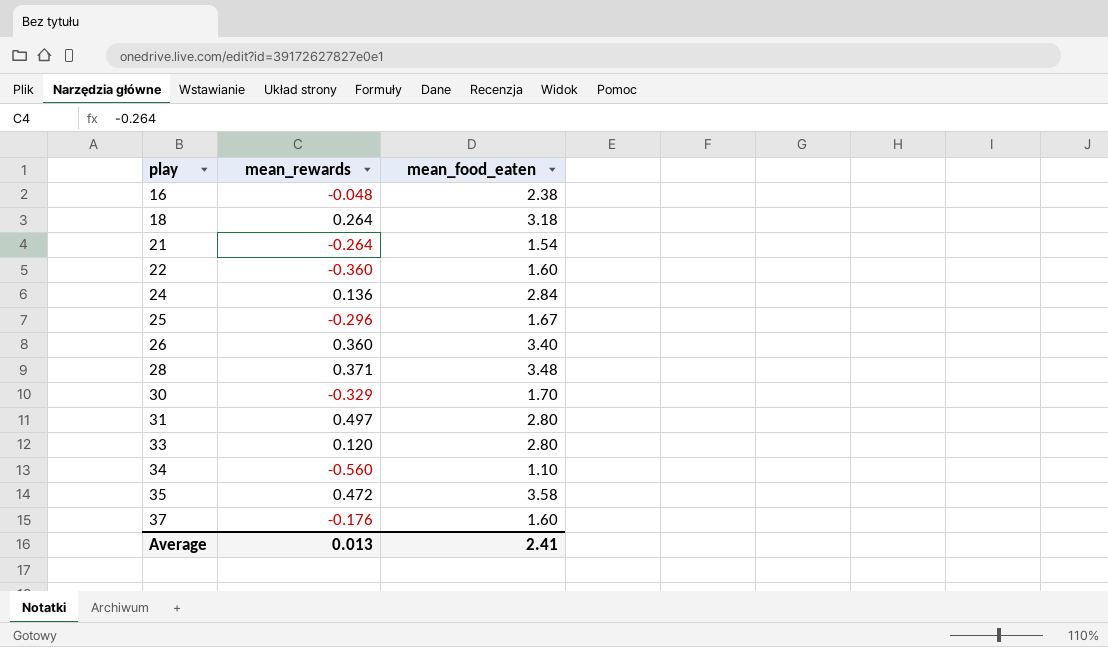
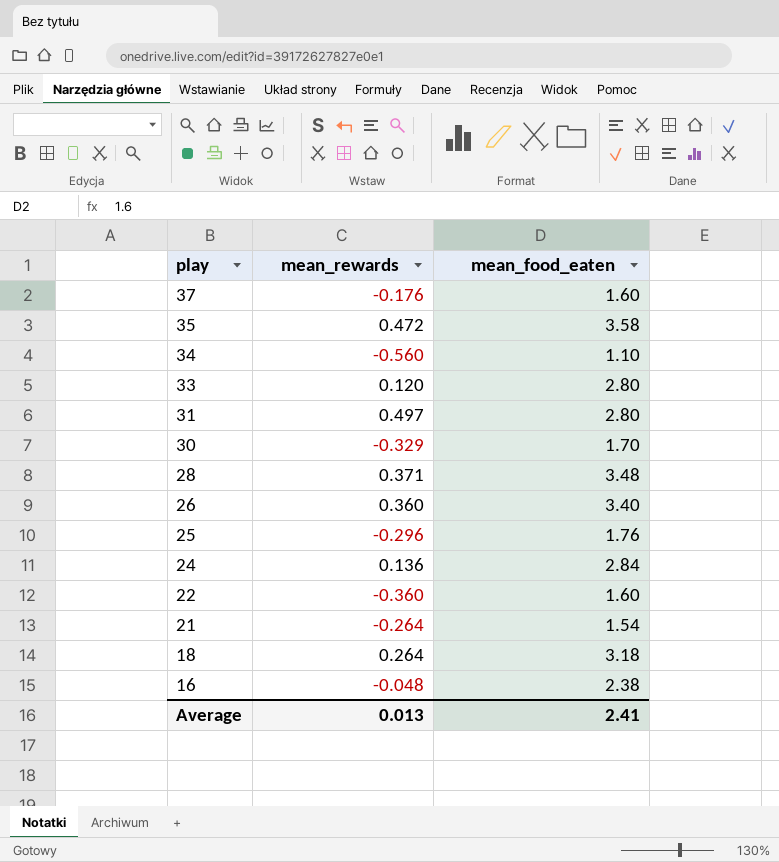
row order: play ascending -> play descending
25 | mean_food_eaten: 1.67 -> 1.76

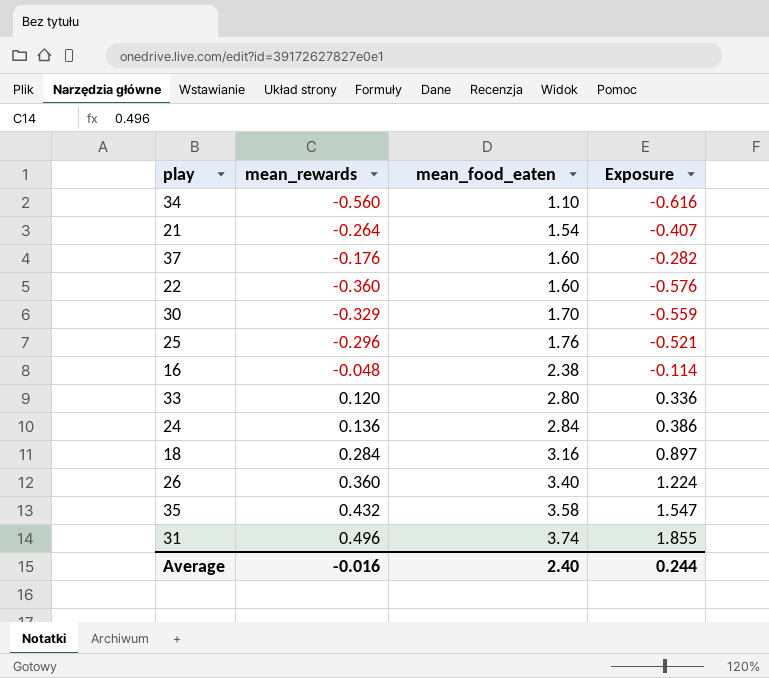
row order: play descending -> mean_food_eaten ascending
column Exposure | formula: none -> [mean_rewards] * [mean_food_eaten]
row 28: 0.371 | 3.48 -> none
18 | mean_rewards: 0.264 -> 0.284
18 | mean_food_eaten: 3.18 -> 3.16
35 | mean_rewards: 0.472 -> 0.432
31 | mean_rewards: 0.497 -> 0.496
31 | mean_food_eaten: 2.80 -> 3.74
Average | mean_rewards: 0.013 -> -0.016
Average | mean_food_eaten: 2.41 -> 2.40

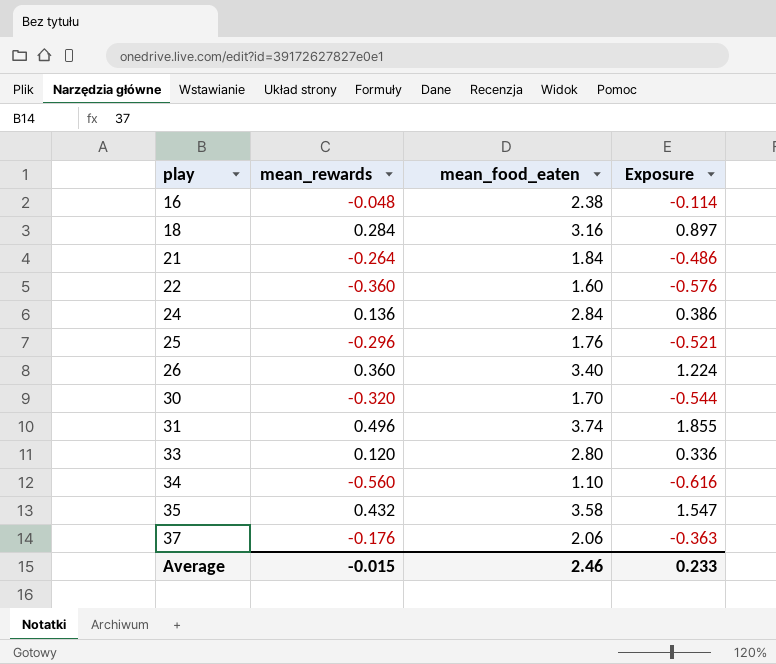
row order: mean_food_eaten ascending -> play ascending
21 | mean_food_eaten: 1.54 -> 1.84
21 | Exposure: -0.407 -> -0.486
30 | mean_rewards: -0.329 -> -0.320
30 | Exposure: -0.559 -> -0.544
37 | mean_food_eaten: 1.60 -> 2.06
37 | Exposure: -0.282 -> -0.363
Average | mean_rewards: -0.016 -> -0.015
Average | mean_food_eaten: 2.40 -> 2.46
Average | Exposure: 0.244 -> 0.233

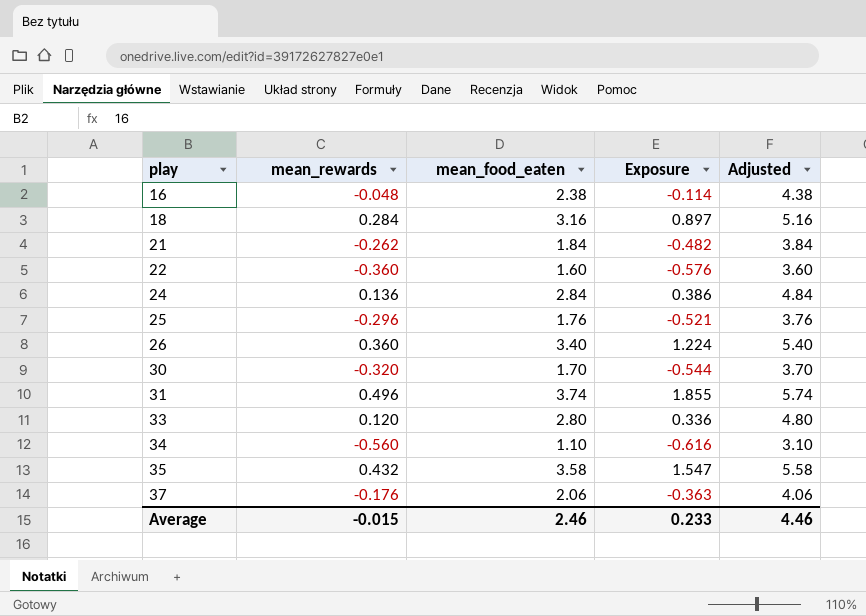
column Adjusted | formula: none -> [mean_food_eaten] + 2
21 | mean_rewards: -0.264 -> -0.262
21 | Exposure: -0.486 -> -0.482

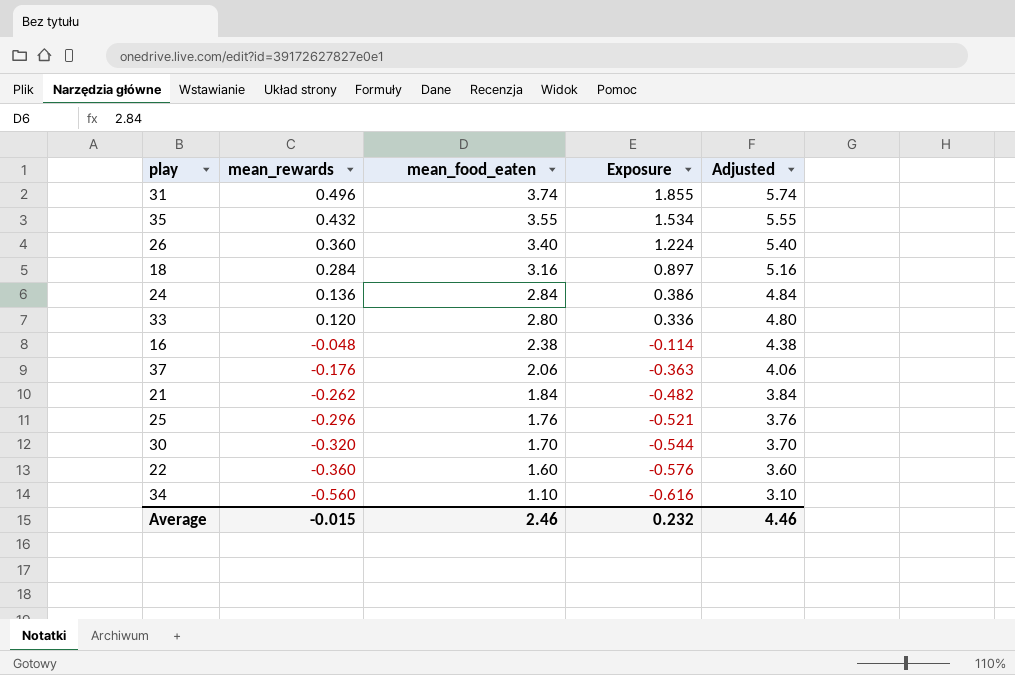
row order: play ascending -> mean_rewards descending
35 | mean_food_eaten: 3.58 -> 3.55
35 | Exposure: 1.547 -> 1.534
35 | Adjusted: 5.58 -> 5.55
Average | Exposure: 0.233 -> 0.232

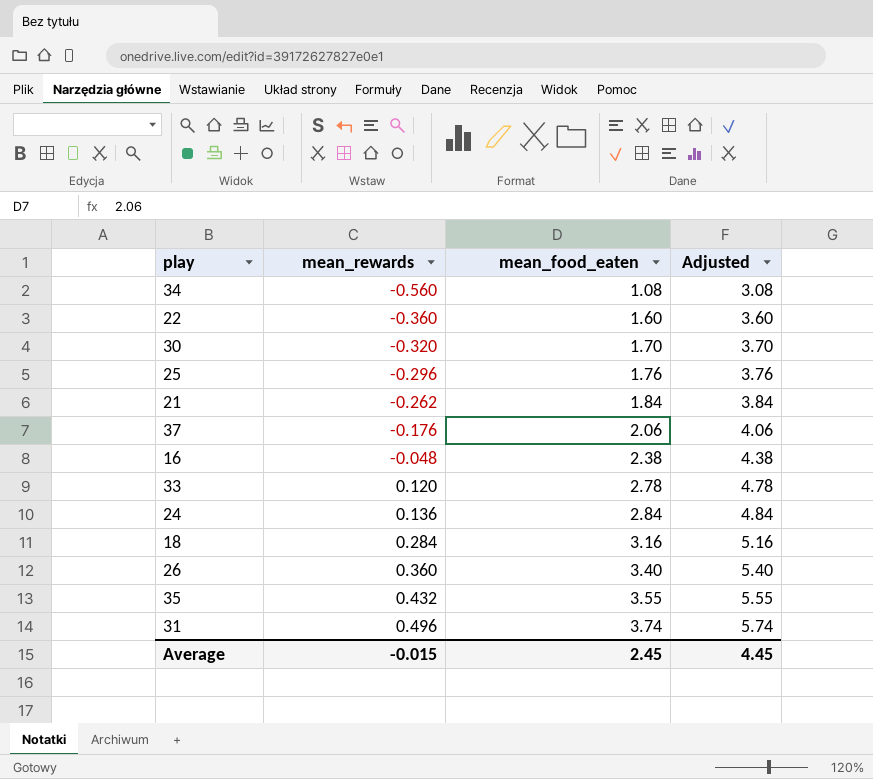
row order: mean_rewards descending -> mean_rewards ascending
column Exposure | formula: [mean_rewards] * [mean_food_eaten] -> none
34 | mean_food_eaten: 1.10 -> 1.08
34 | Adjusted: 3.10 -> 3.08
33 | mean_food_eaten: 2.80 -> 2.78
33 | Adjusted: 4.80 -> 4.78
Average | mean_food_eaten: 2.46 -> 2.45
Average | Adjusted: 4.46 -> 4.45

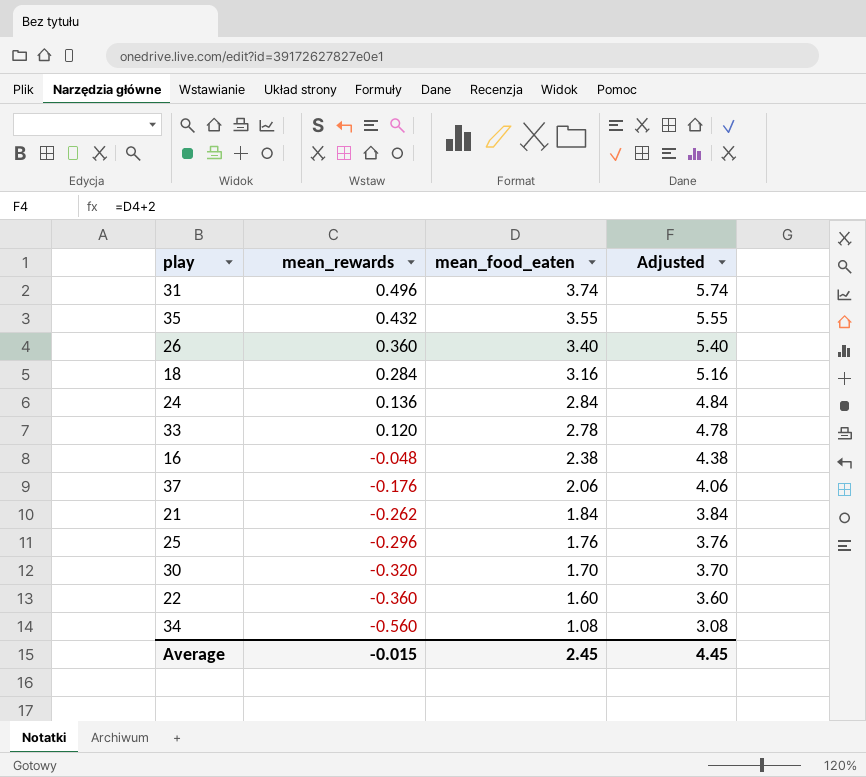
row order: mean_rewards ascending -> mean_rewards descending

